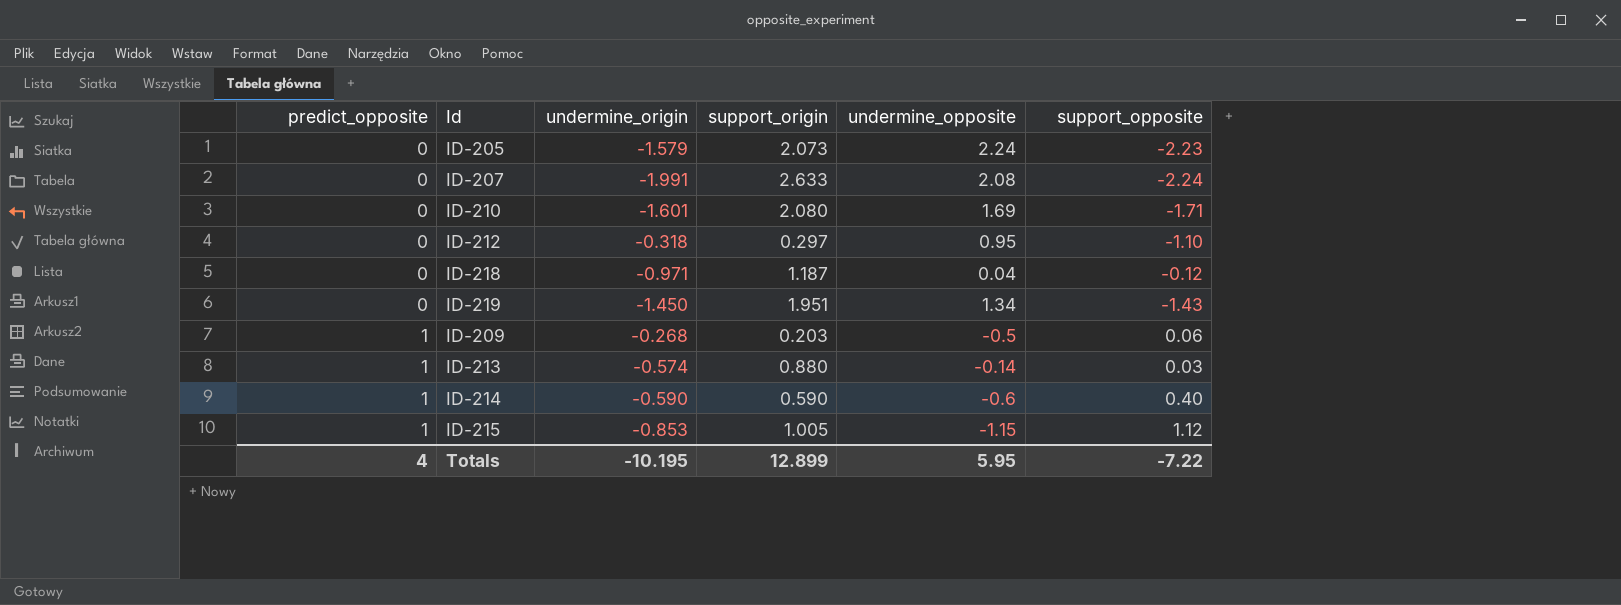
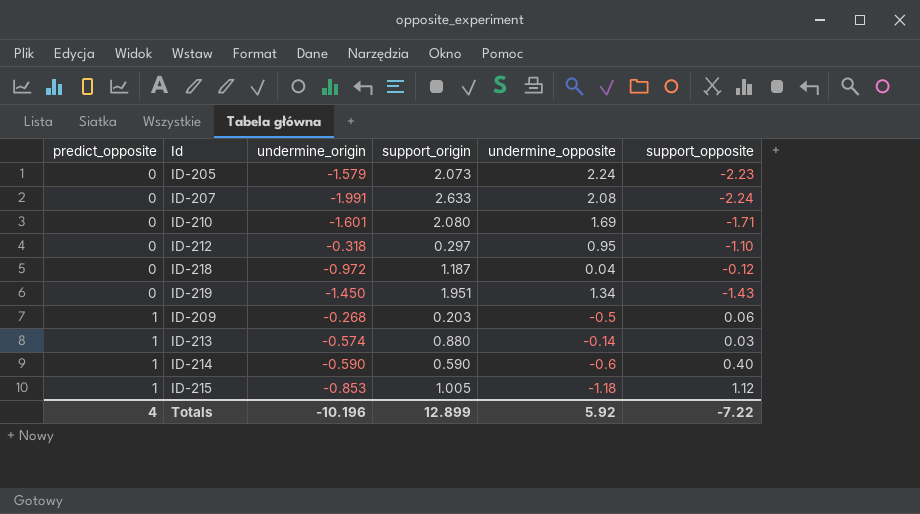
ID-218 | undermine_origin: -0.971 -> -0.972
ID-215 | undermine_opposite: -1.15 -> -1.18
Totals | undermine_origin: -10.195 -> -10.196
Totals | undermine_opposite: 5.95 -> 5.92

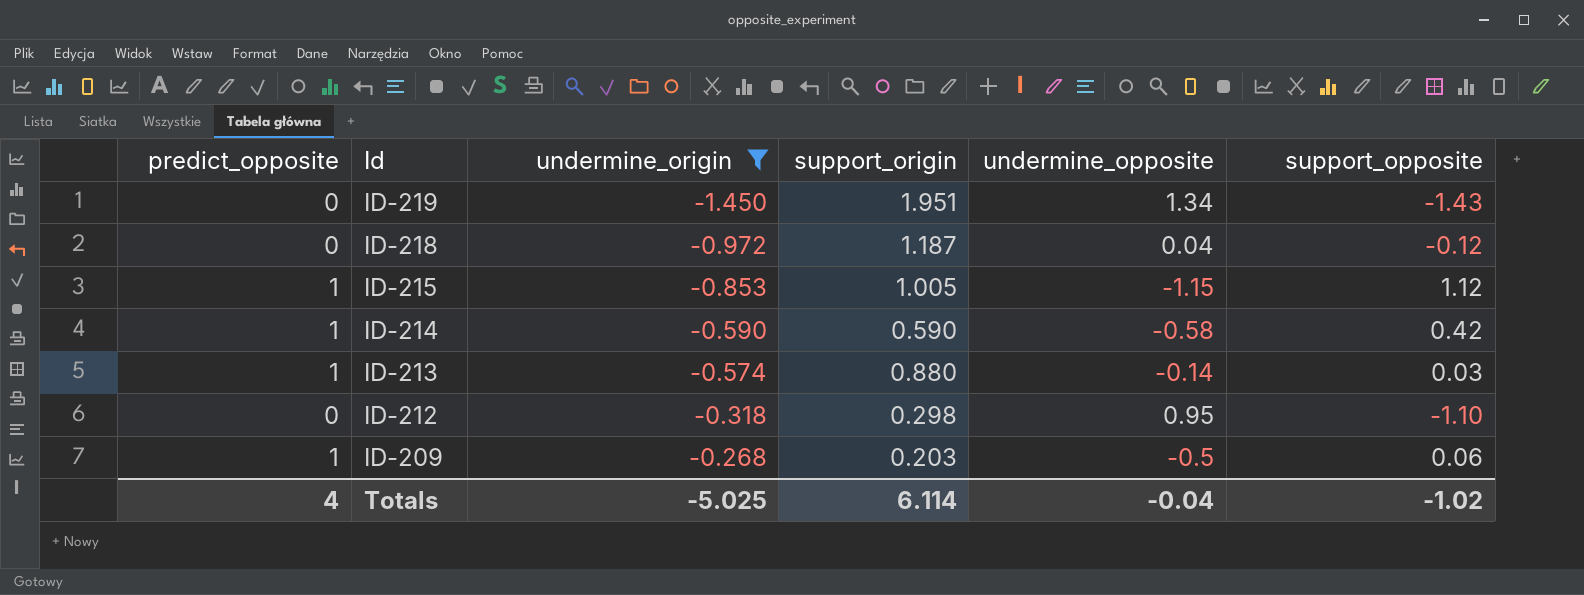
filter: none -> undermine_origin >= -1.450
row order: predict_opposite ascending -> Id descending
ID-215 | undermine_opposite: -1.18 -> -1.15
ID-214 | undermine_opposite: -0.6 -> -0.58
ID-214 | support_opposite: 0.40 -> 0.42
ID-212 | support_origin: 0.297 -> 0.298
Totals | undermine_origin: -10.196 -> -5.025
Totals | support_origin: 12.899 -> 6.114
Totals | undermine_opposite: 5.92 -> -0.04
Totals | support_opposite: -7.22 -> -1.02

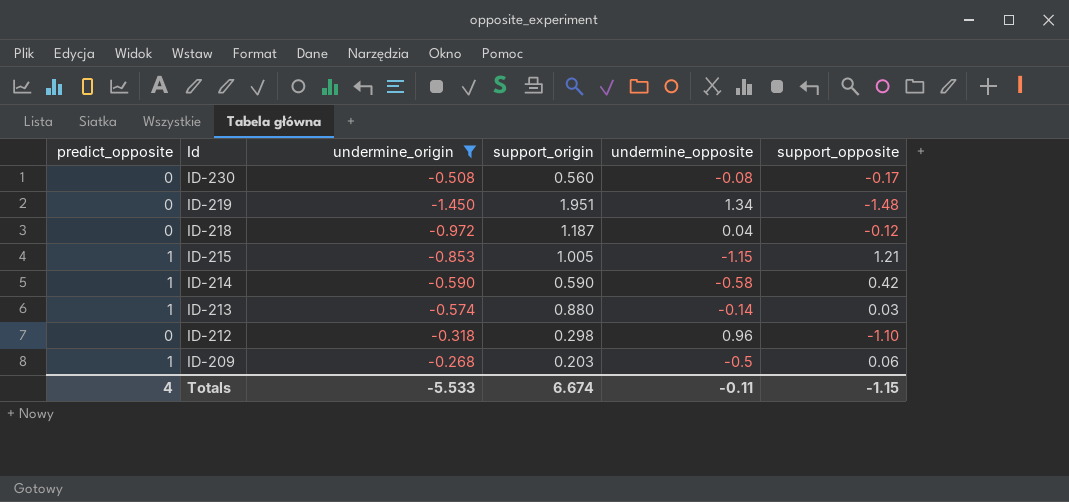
row ID-230: none -> 0 | -0.508 | 0.560 | -0.08 | -0.17
ID-219 | support_opposite: -1.43 -> -1.48
ID-215 | support_opposite: 1.12 -> 1.21
ID-212 | undermine_opposite: 0.95 -> 0.96
Totals | undermine_origin: -5.025 -> -5.533
Totals | support_origin: 6.114 -> 6.674
Totals | undermine_opposite: -0.04 -> -0.11
Totals | support_opposite: -1.02 -> -1.15

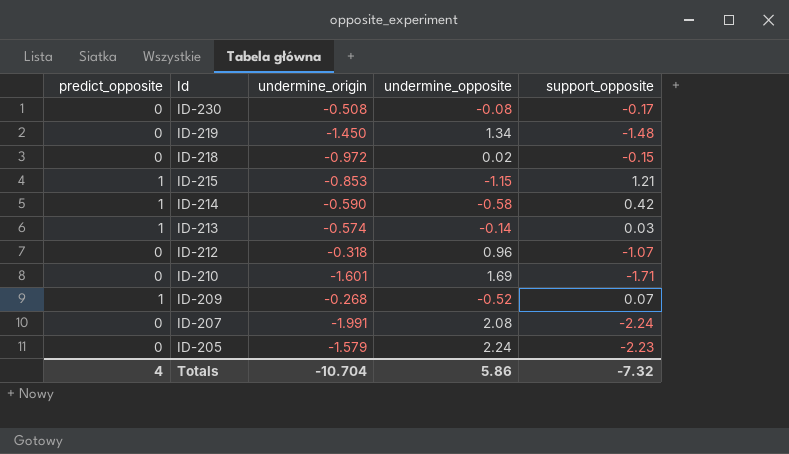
filter: undermine_origin >= -1.450 -> none
column support_origin | position: 4 -> none
ID-218 | undermine_opposite: 0.04 -> 0.02
ID-218 | support_opposite: -0.12 -> -0.15
ID-212 | support_opposite: -1.10 -> -1.07
ID-209 | undermine_opposite: -0.5 -> -0.52
ID-209 | support_opposite: 0.06 -> 0.07
Totals | undermine_origin: -5.533 -> -10.704
Totals | undermine_opposite: -0.11 -> 5.86
Totals | support_opposite: -1.15 -> -7.32

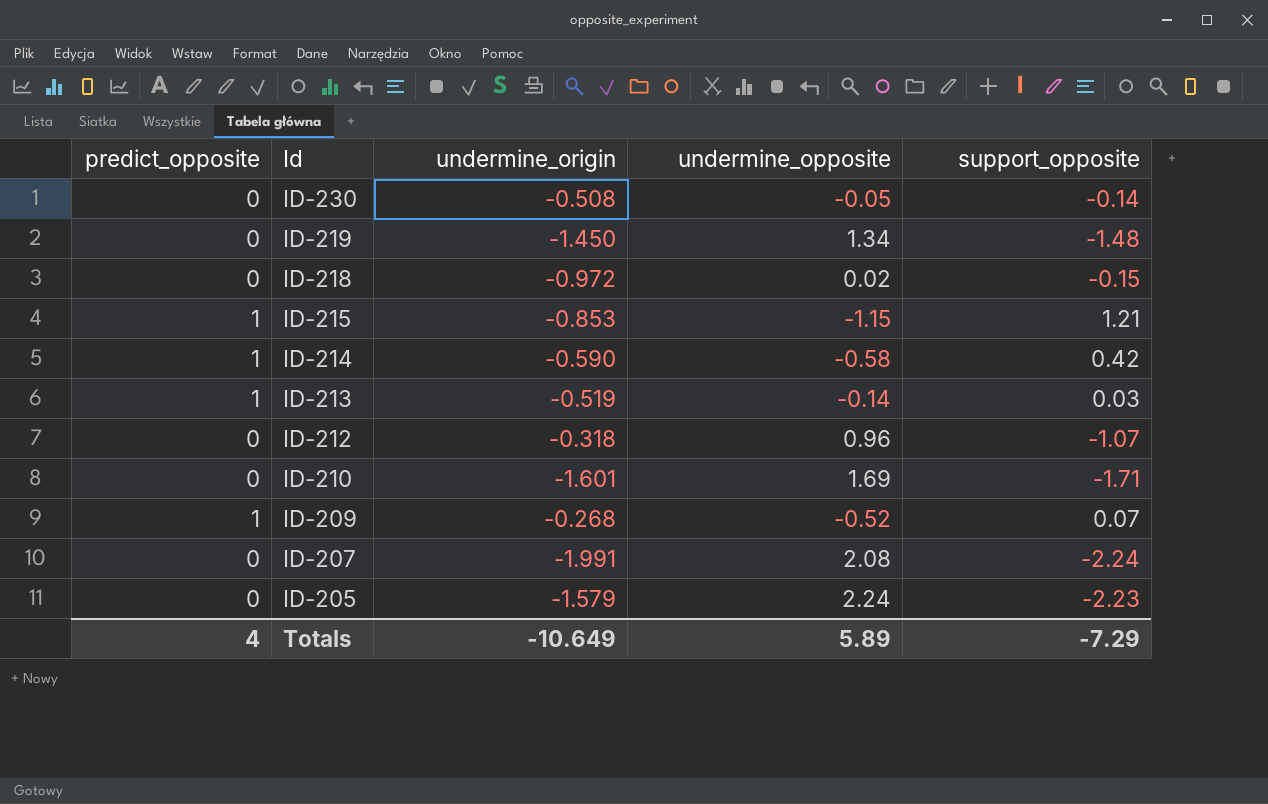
ID-230 | undermine_opposite: -0.08 -> -0.05
ID-230 | support_opposite: -0.17 -> -0.14
ID-213 | undermine_origin: -0.574 -> -0.519
Totals | undermine_origin: -10.704 -> -10.649
Totals | undermine_opposite: 5.86 -> 5.89
Totals | support_opposite: -7.32 -> -7.29

